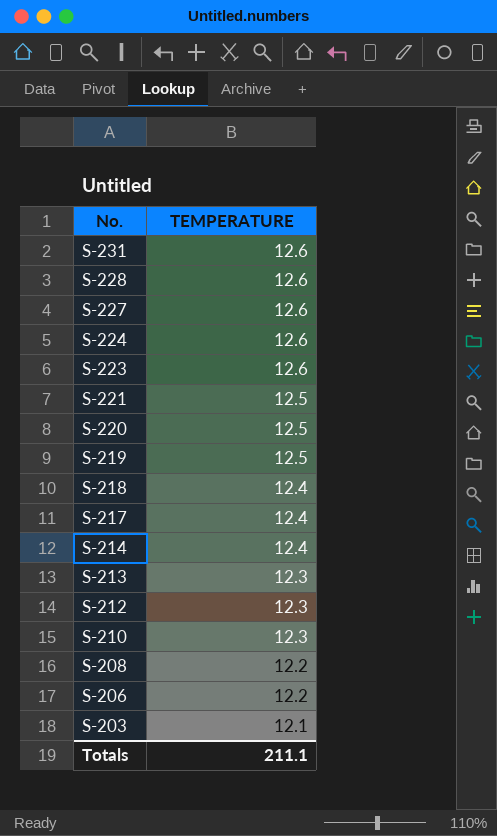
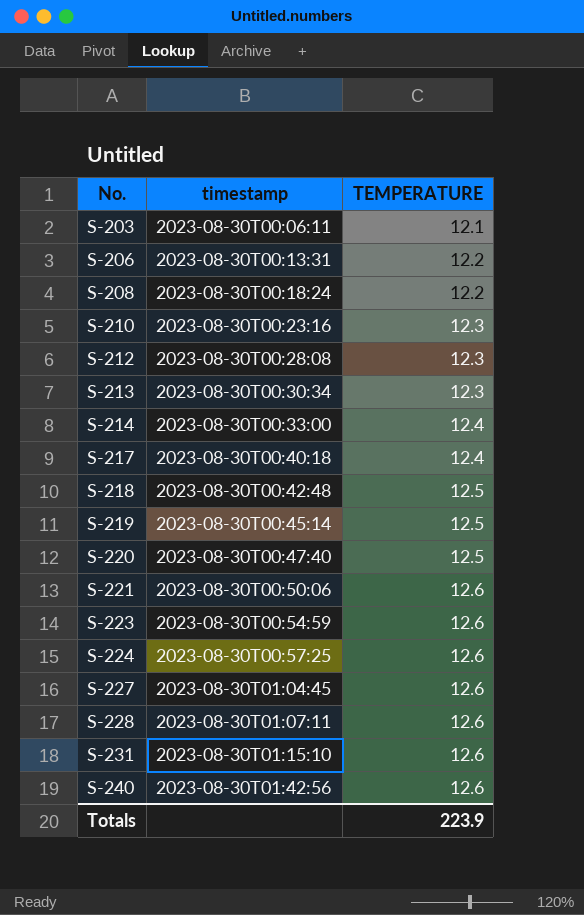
row order: No. descending -> No. ascending
column timestamp | position: none -> 2
S-218 | TEMPERATURE: 12.4 -> 12.5
S-221 | TEMPERATURE: 12.5 -> 12.6
row S-240: none -> 2023-08-30T01:42:56 | 12.6
Totals | TEMPERATURE: 211.1 -> 223.9

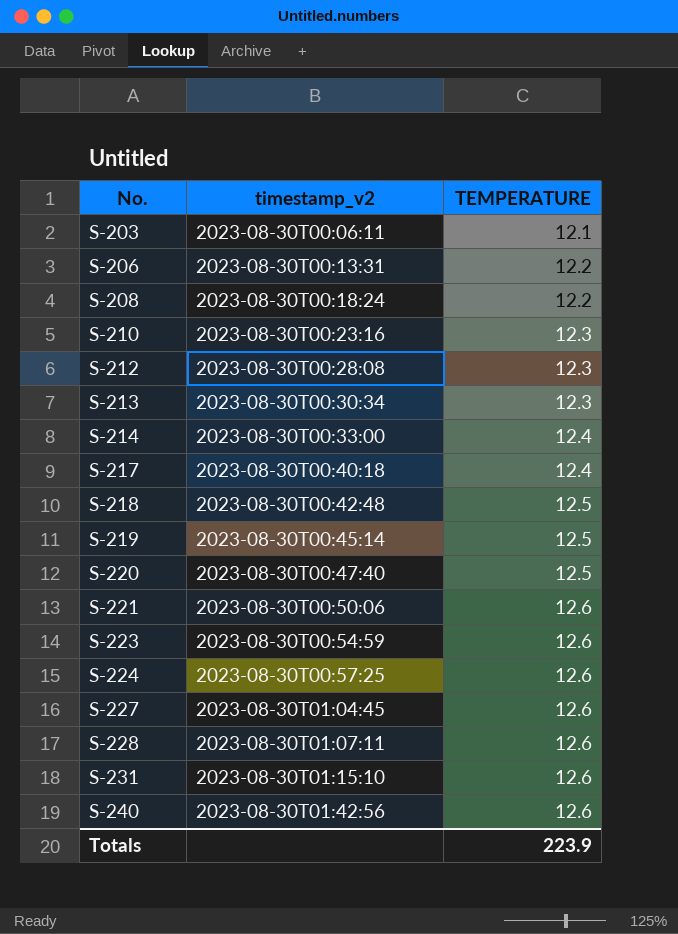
column name: timestamp -> timestamp_v2

